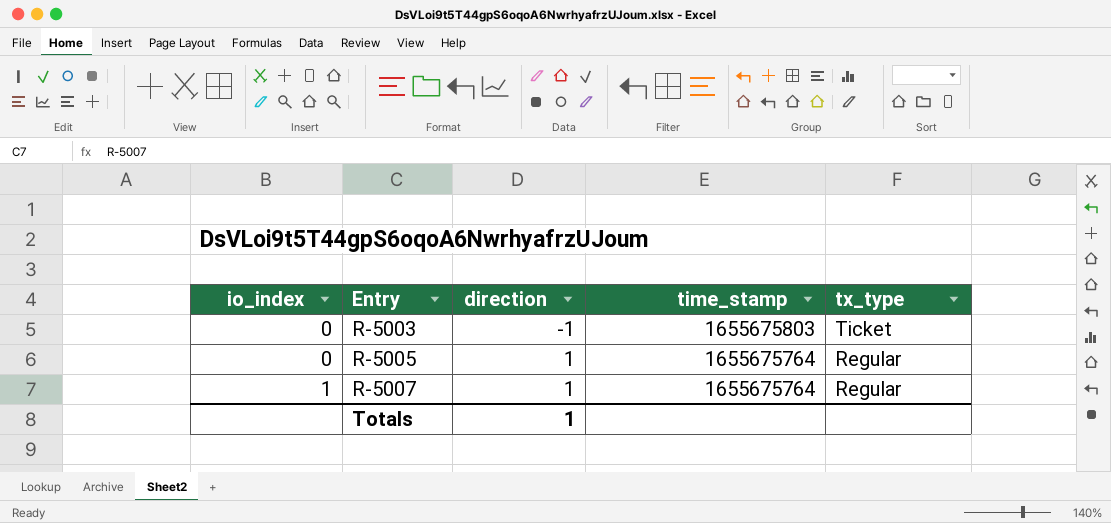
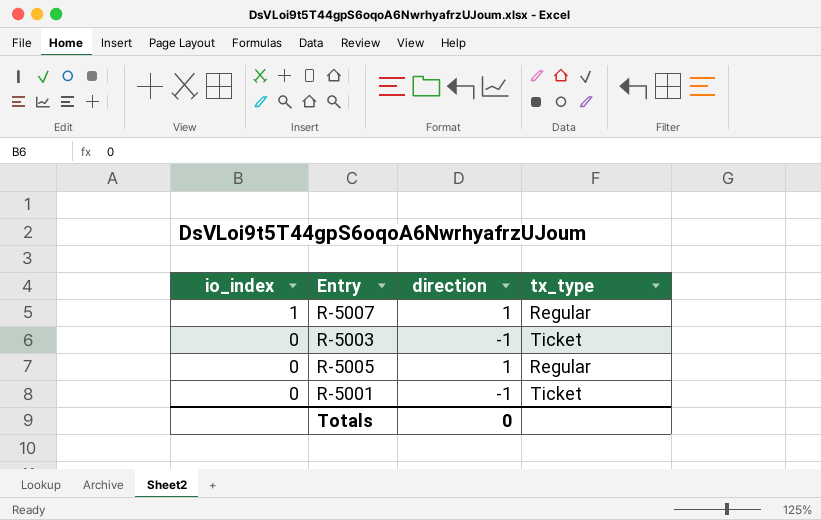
row order: io_index ascending -> io_index descending
column time_stamp | position: 4 -> none
row R-5001: none -> 0 | -1 | Ticket
Totals | direction: 1 -> 0

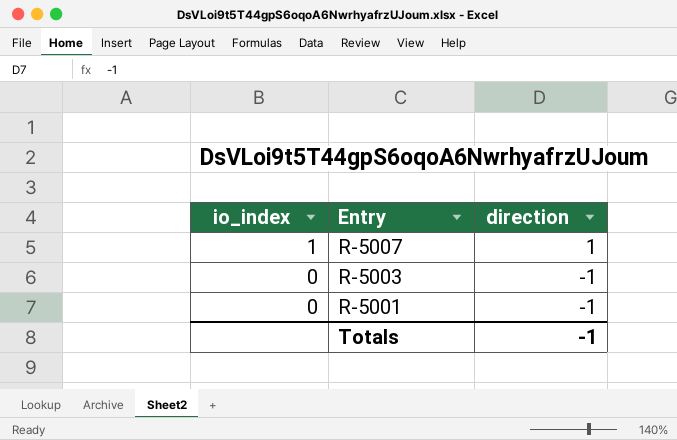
column tx_type | position: 4 -> none
row R-5005: 0 | 1 | Regular -> none
Totals | direction: 0 -> -1

